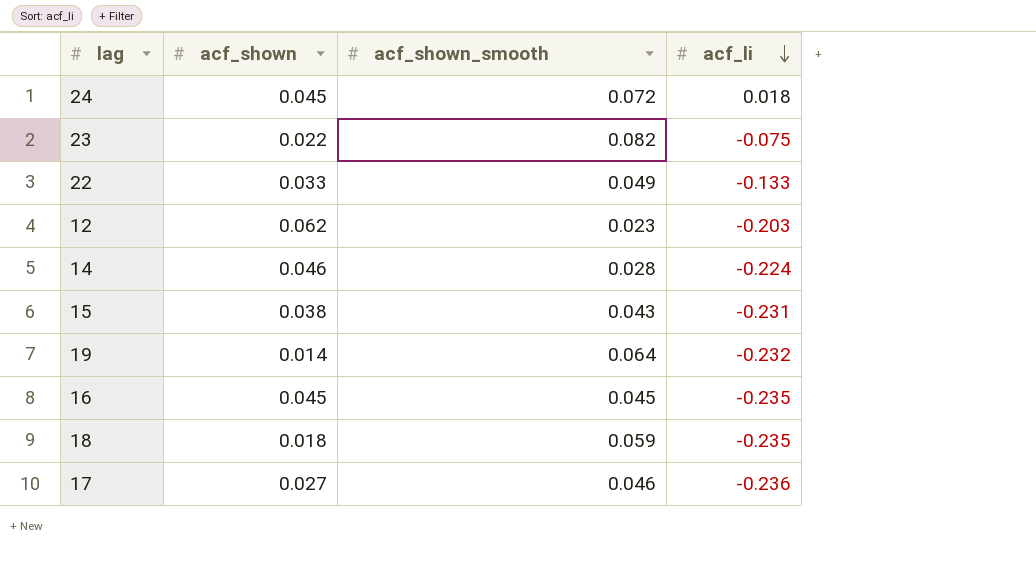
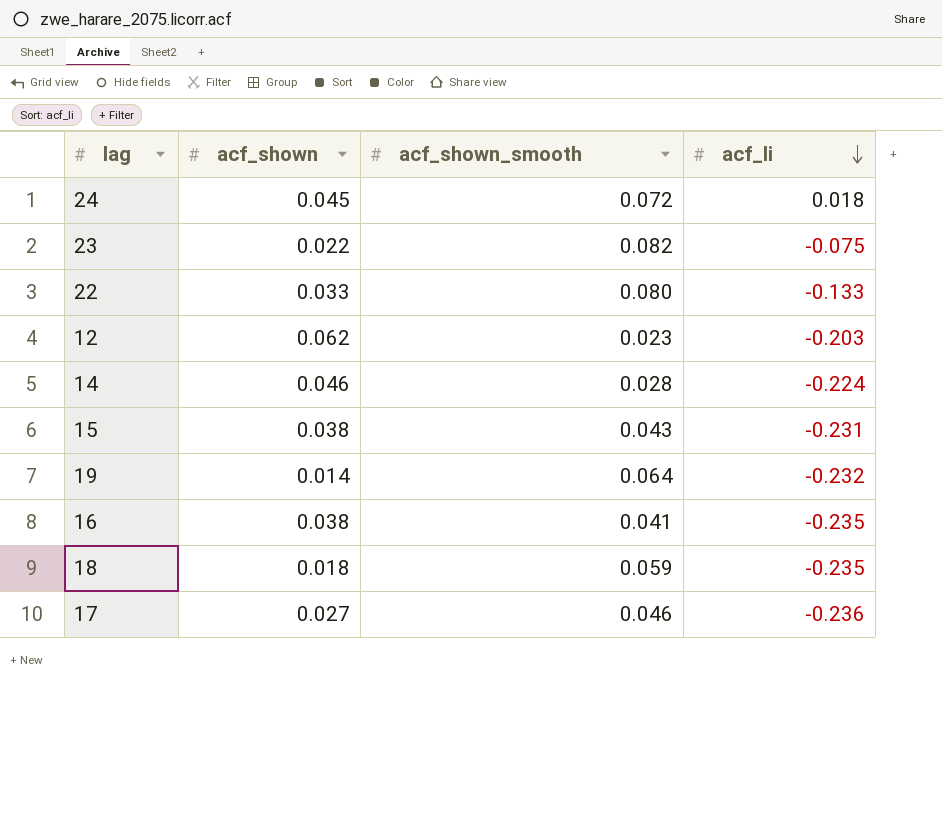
22 | acf_shown_smooth: 0.049 -> 0.080
16 | acf_shown: 0.045 -> 0.038
16 | acf_shown_smooth: 0.045 -> 0.041

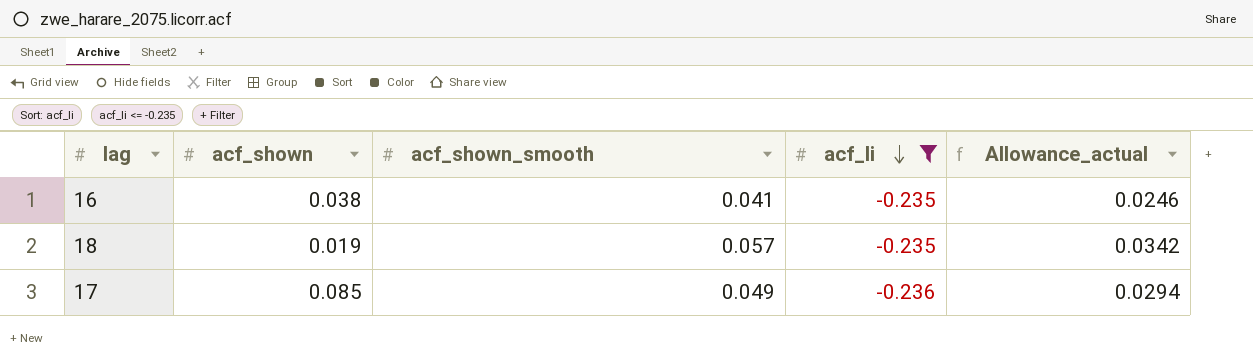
filter: none -> acf_li <= -0.235
column Allowance_actual | formula: none -> [acf_shown_smooth] * 0.6
18 | acf_shown: 0.018 -> 0.019
18 | acf_shown_smooth: 0.059 -> 0.057
17 | acf_shown: 0.027 -> 0.085
17 | acf_shown_smooth: 0.046 -> 0.049

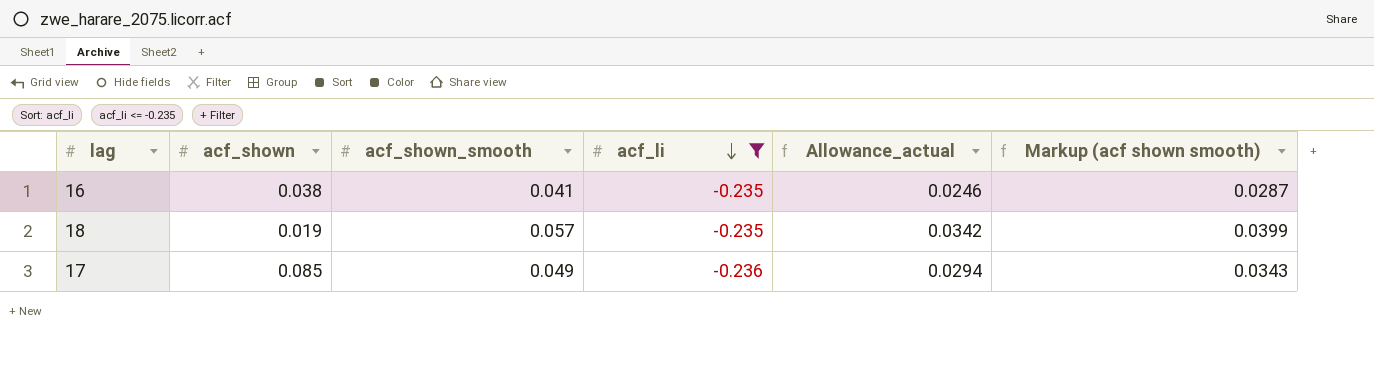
column Markup (acf shown smooth) | formula: none -> [acf_shown_smooth] * 0.7

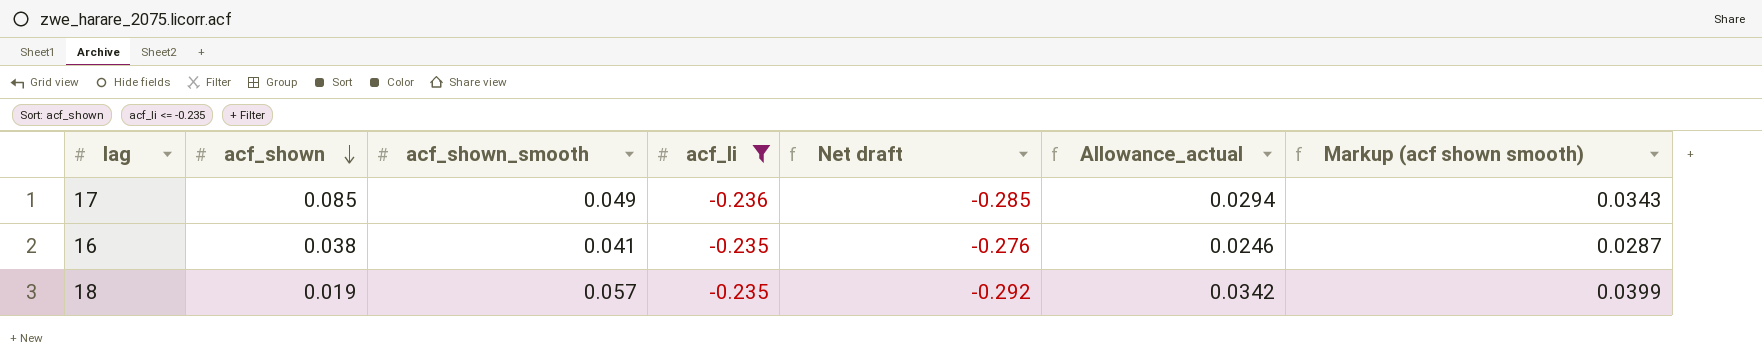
row order: acf_li descending -> acf_shown descending
column Net draft | formula: none -> [acf_li] - [acf_shown_smooth]

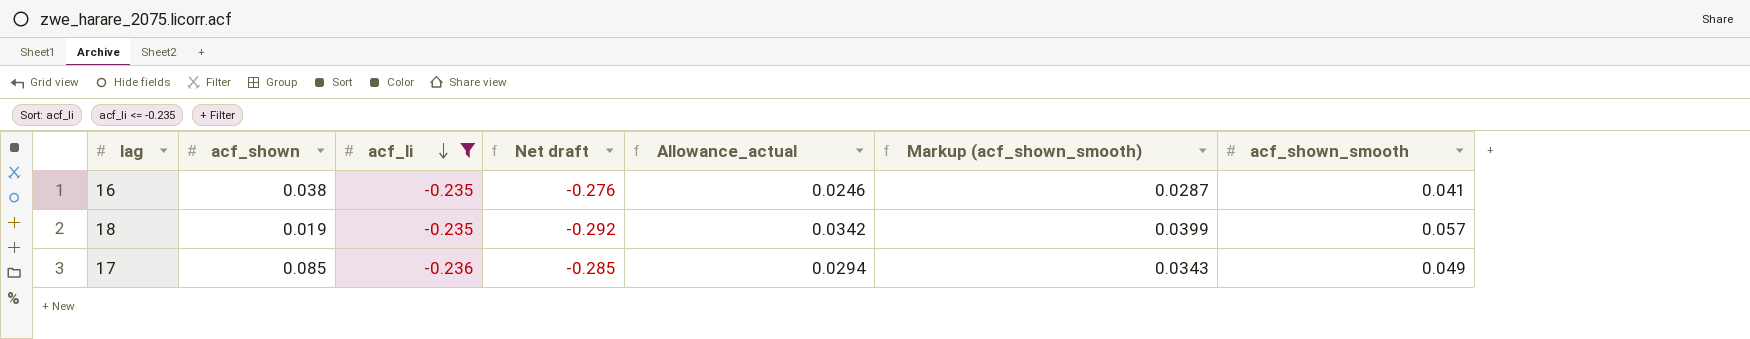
row order: acf_shown descending -> acf_li descending
column name: Markup (acf shown smooth) -> Markup (acf_shown_smooth)
column acf_shown_smooth | position: 3 -> 7

